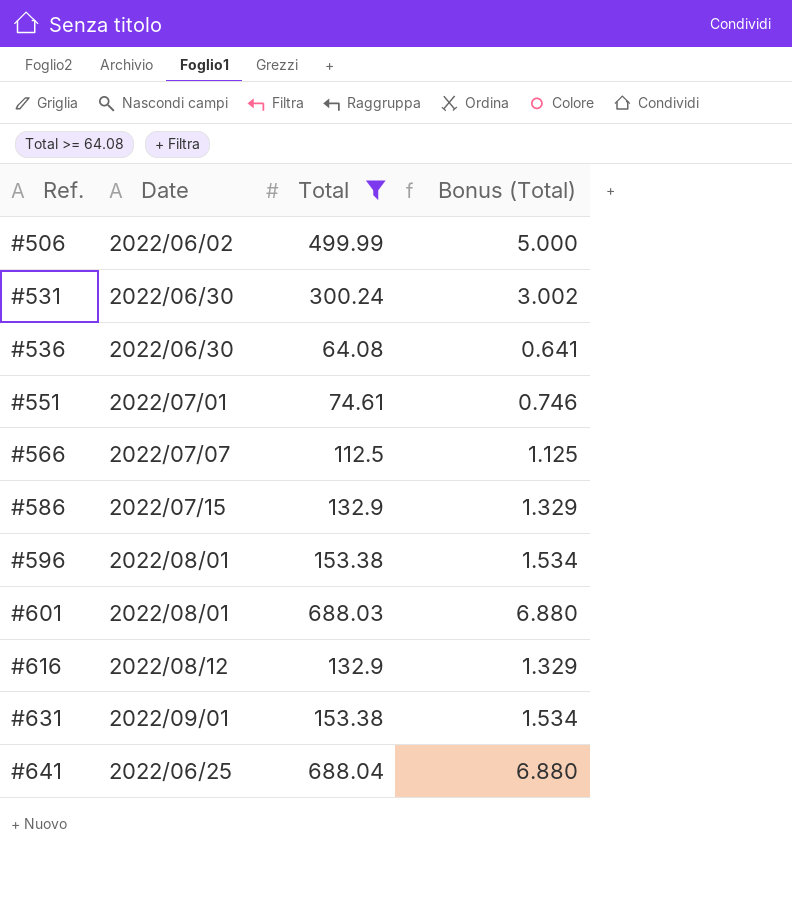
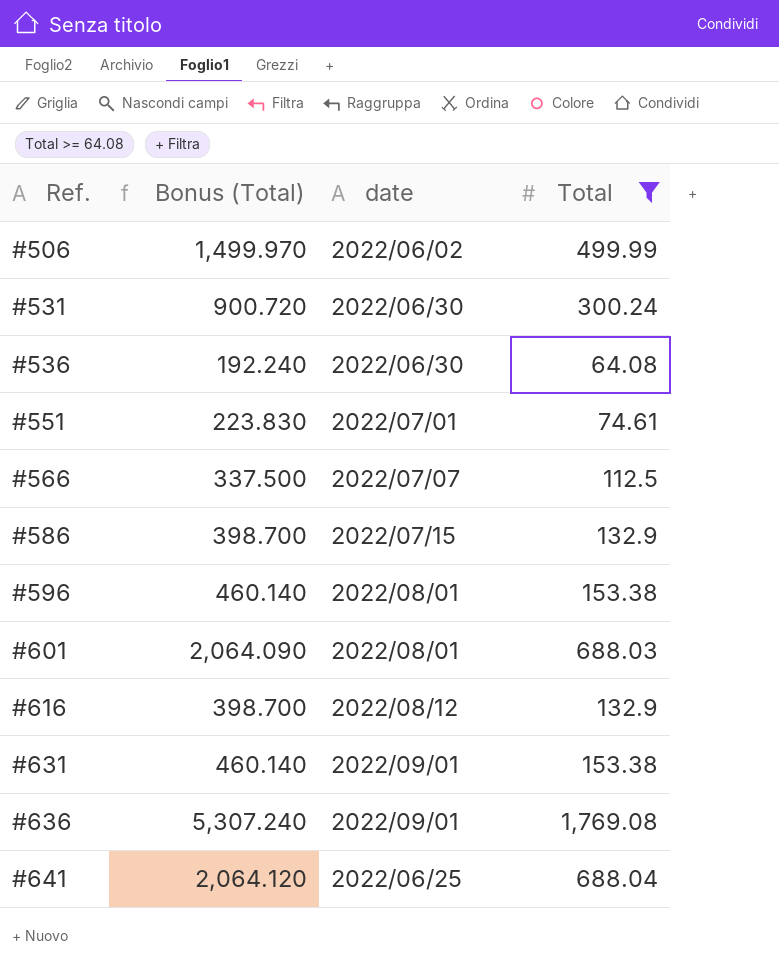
column Bonus (Total) | formula: [Total] * 0.01 -> [Total] * 3
column Bonus (Total) | position: 4 -> 2
column name: Date -> date
row #636: none -> 5,307.240 | 2022/09/01 | 1,769.08

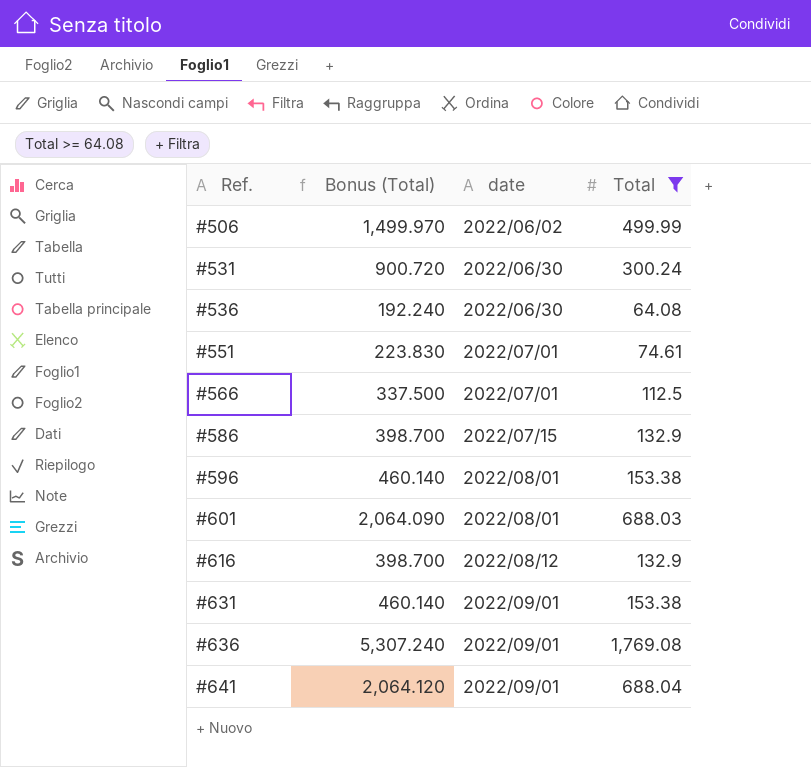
#566 | date: 2022/07/07 -> 2022/07/01
#641 | date: 2022/06/25 -> 2022/09/01

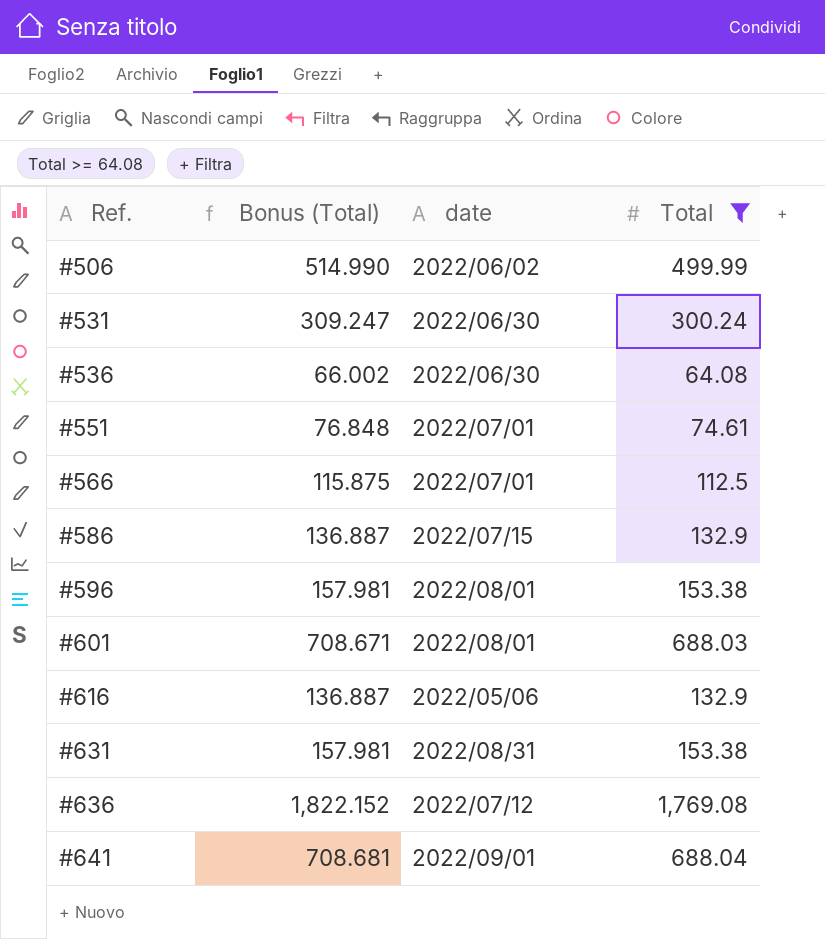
column Bonus (Total) | formula: [Total] * 3 -> [Total] * 1.03
#616 | date: 2022/08/12 -> 2022/05/06
#631 | date: 2022/09/01 -> 2022/08/31
#636 | date: 2022/09/01 -> 2022/07/12

